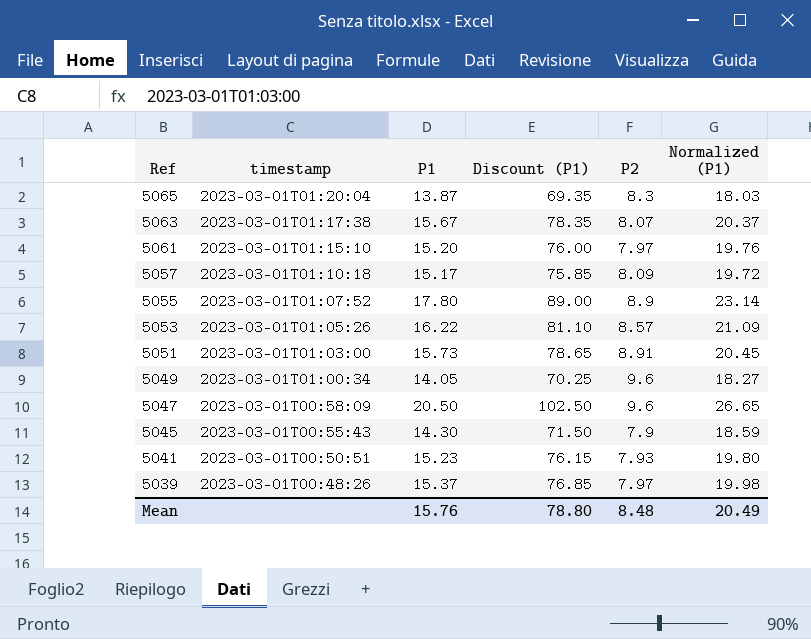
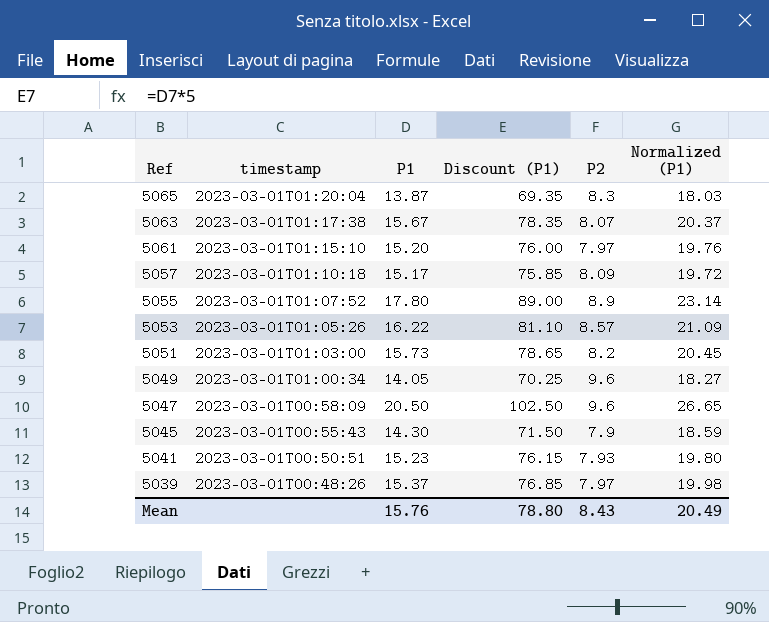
5051 | P2: 8.91 -> 8.2
Mean | P2: 8.48 -> 8.43

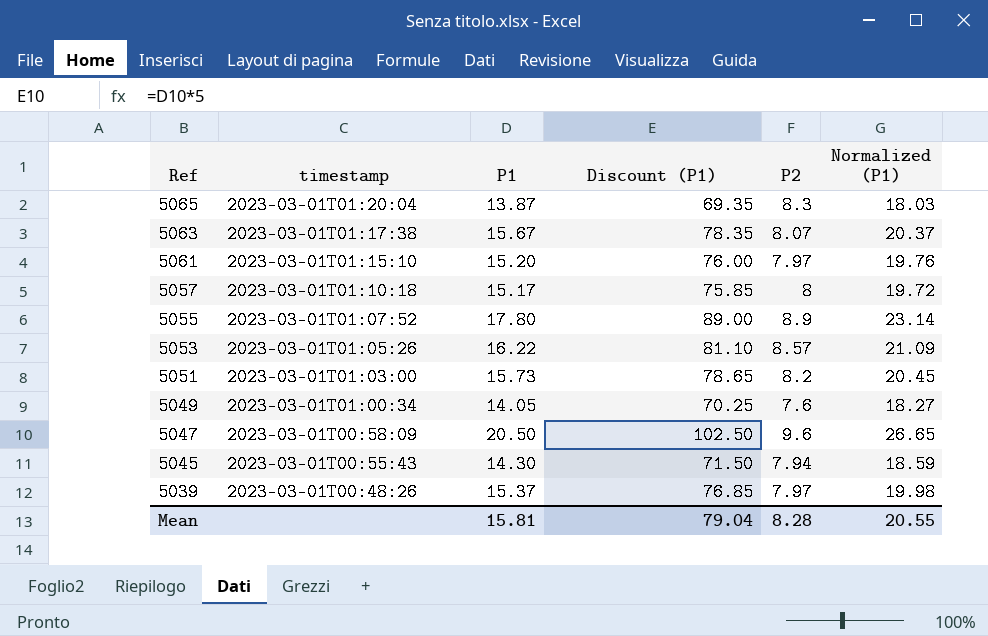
row 5041: 2023-03-01T00:50:51 | 15.23 | 76.15 | 7.93 | 19.80 -> none
5057 | P2: 8.09 -> 8
5049 | P2: 9.6 -> 7.6
5045 | P2: 7.9 -> 7.94
Mean | P1: 15.76 -> 15.81
Mean | Discount (P1): 78.80 -> 79.04
Mean | P2: 8.43 -> 8.28
Mean | Normalized (P1): 20.49 -> 20.55

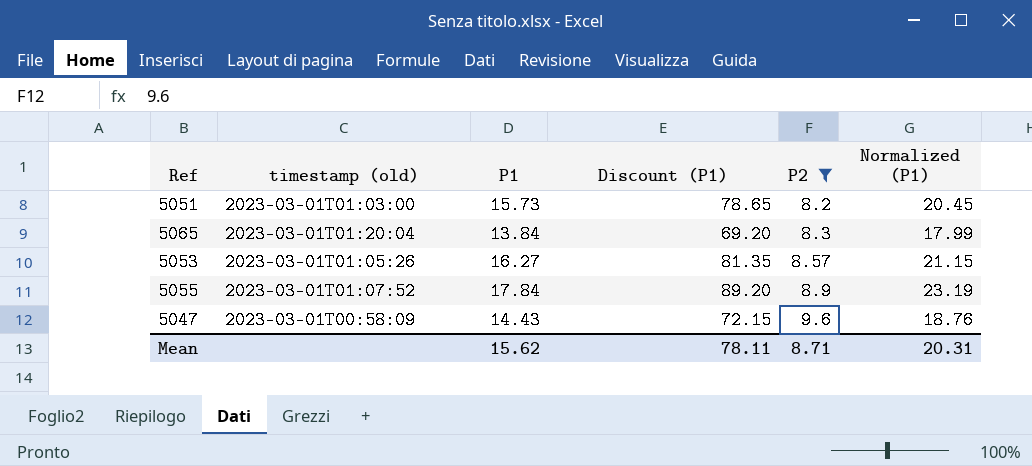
filter: none -> P2 >= 8.2
row order: Ref descending -> P2 ascending
column name: timestamp -> timestamp (old)
5065 | P1: 13.87 -> 13.84
5065 | Discount (P1): 69.35 -> 69.20
5065 | Normalized (P1): 18.03 -> 17.99
5053 | P1: 16.22 -> 16.27
5053 | Discount (P1): 81.10 -> 81.35
5053 | Normalized (P1): 21.09 -> 21.15
5055 | P1: 17.80 -> 17.84
5055 | Discount (P1): 89.00 -> 89.20
5055 | Normalized (P1): 23.14 -> 23.19
5047 | P1: 20.50 -> 14.43
5047 | Discount (P1): 102.50 -> 72.15
5047 | Normalized (P1): 26.65 -> 18.76
Mean | P1: 15.81 -> 15.62
Mean | Discount (P1): 79.04 -> 78.11
Mean | P2: 8.28 -> 8.71
Mean | Normalized (P1): 20.55 -> 20.31

